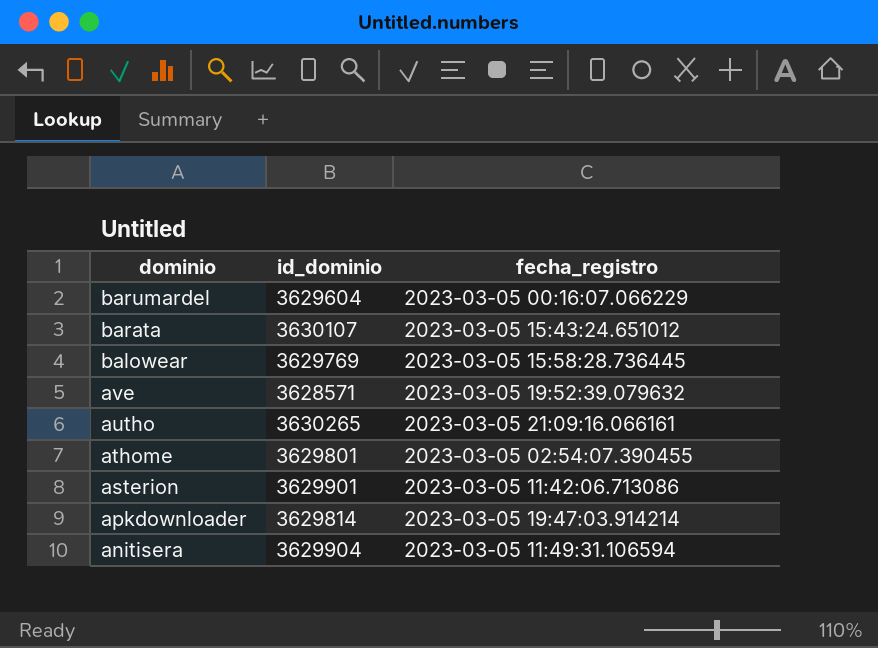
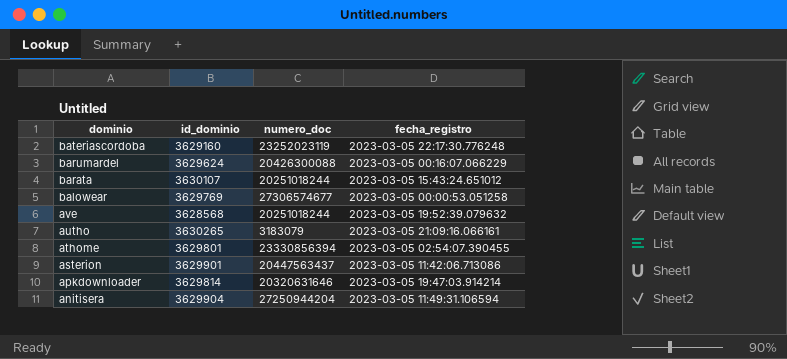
column numero_doc | position: none -> 3
row bateriascordoba: none -> 3629160 | 23252023119 | 2023-03-05 22:17:30.776248
barumardel | id_dominio: 3629604 -> 3629624
balowear | fecha_registro: 2023-03-05 15:58:28.736445 -> 2023-03-05 00:00:53.051258
ave | id_dominio: 3628571 -> 3628568

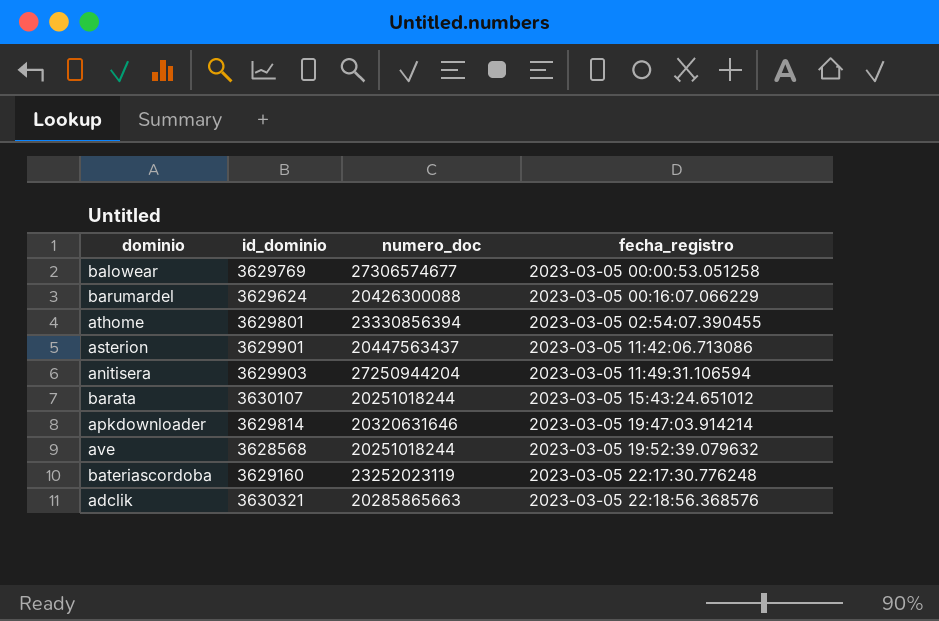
row order: dominio descending -> fecha_registro ascending
row autho: 3630265 | 3183079 | 2023-03-05 21:09:16.066161 -> none
anitisera | id_dominio: 3629904 -> 3629903
row adclik: none -> 3630321 | 20285865663 | 2023-03-05 22:18:56.368576

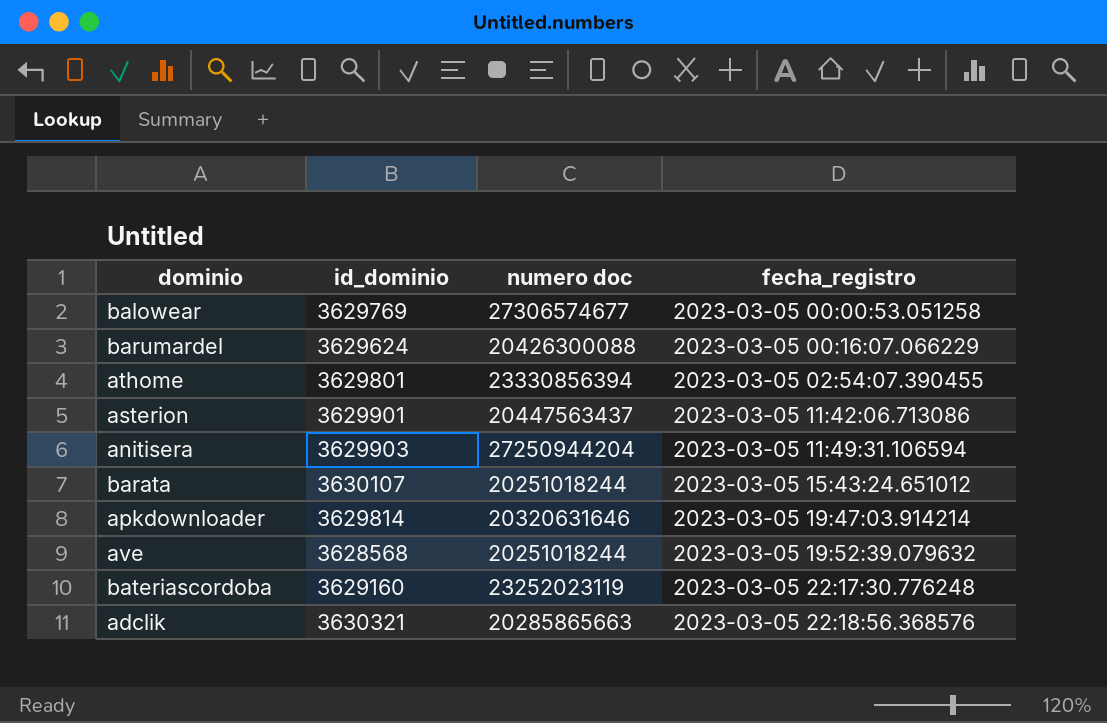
column name: numero_doc -> numero doc

